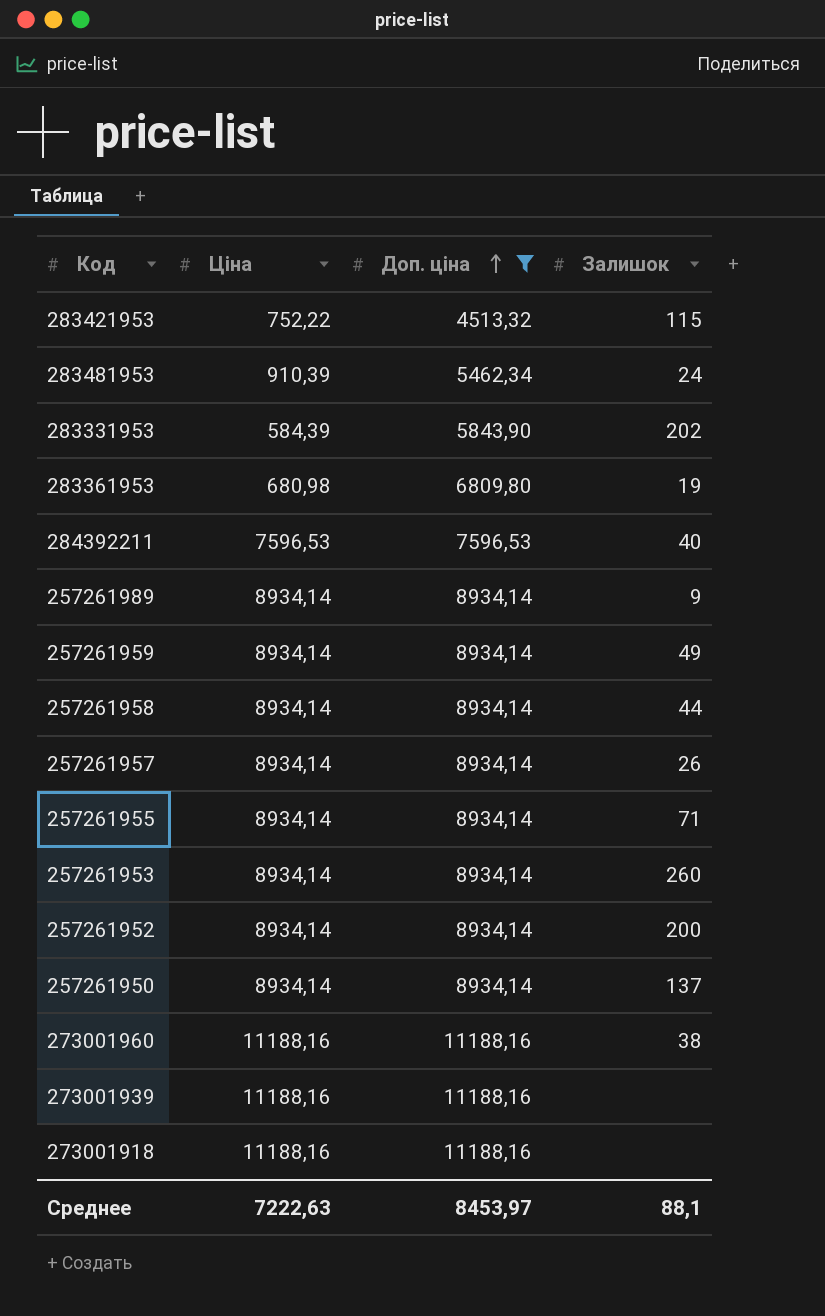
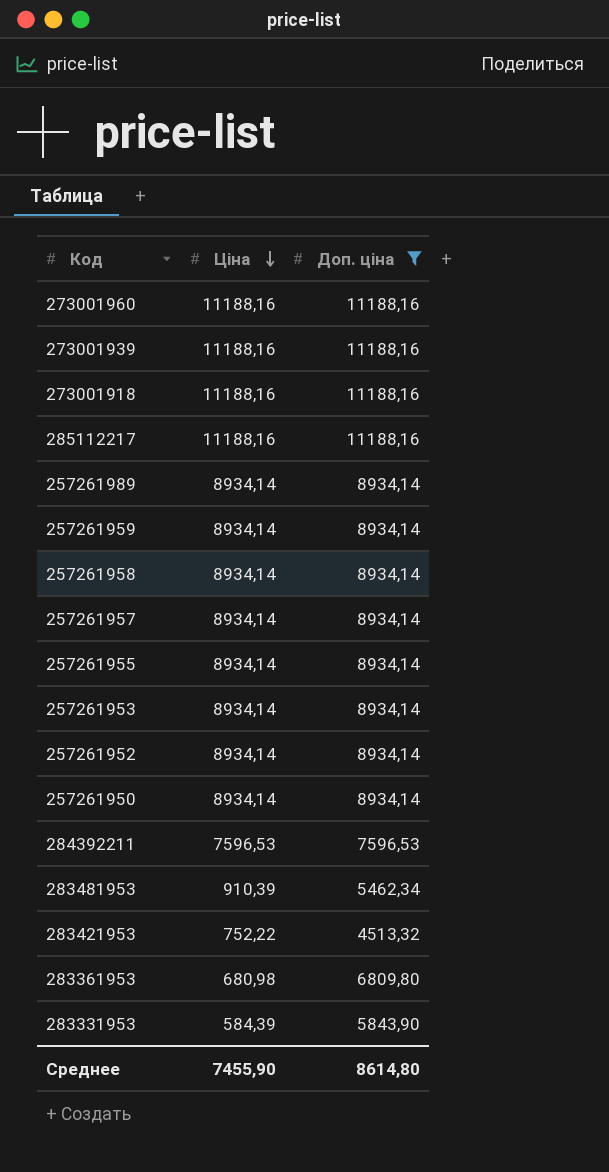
row order: Доп. ціна ascending -> Ціна descending
column Залишок | position: 4 -> none
row 285112217: none -> 11188,16 | 11188,16
Среднее | Ціна: 7222,63 -> 7455,90
Среднее | Доп. ціна: 8453,97 -> 8614,80

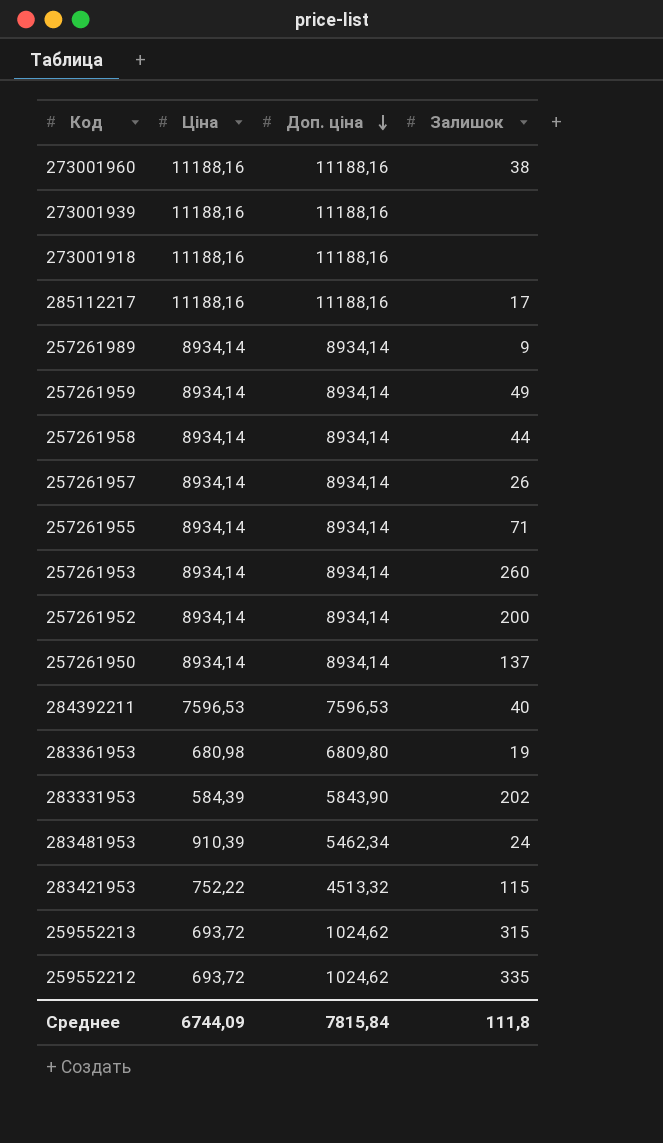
filter: Доп. ціна != 1024,62 -> none
row order: Ціна descending -> Доп. ціна descending
column Залишок | position: none -> 4
Среднее | Ціна: 7455,90 -> 6744,09
Среднее | Доп. ціна: 8614,80 -> 7815,84

